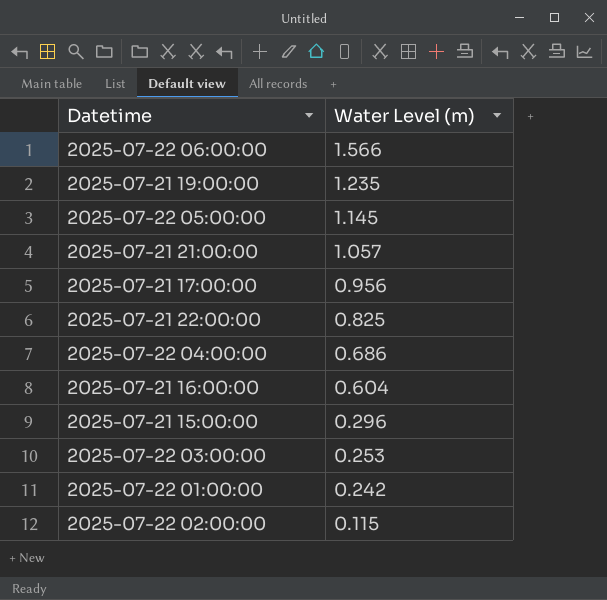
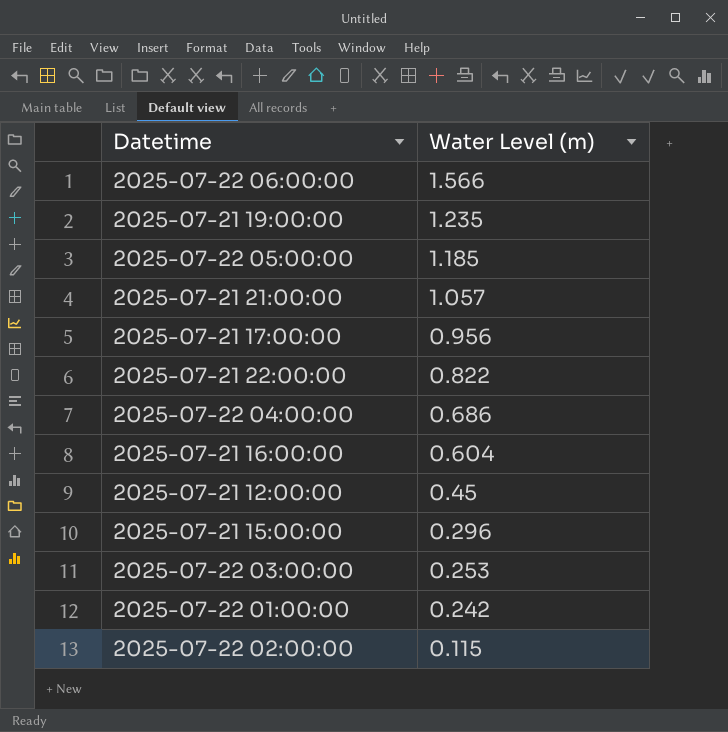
2025-07-22 05:00:00 | Water Level (m): 1.145 -> 1.185
2025-07-21 22:00:00 | Water Level (m): 0.825 -> 0.822
row 2025-07-21 12:00:00: none -> 0.45

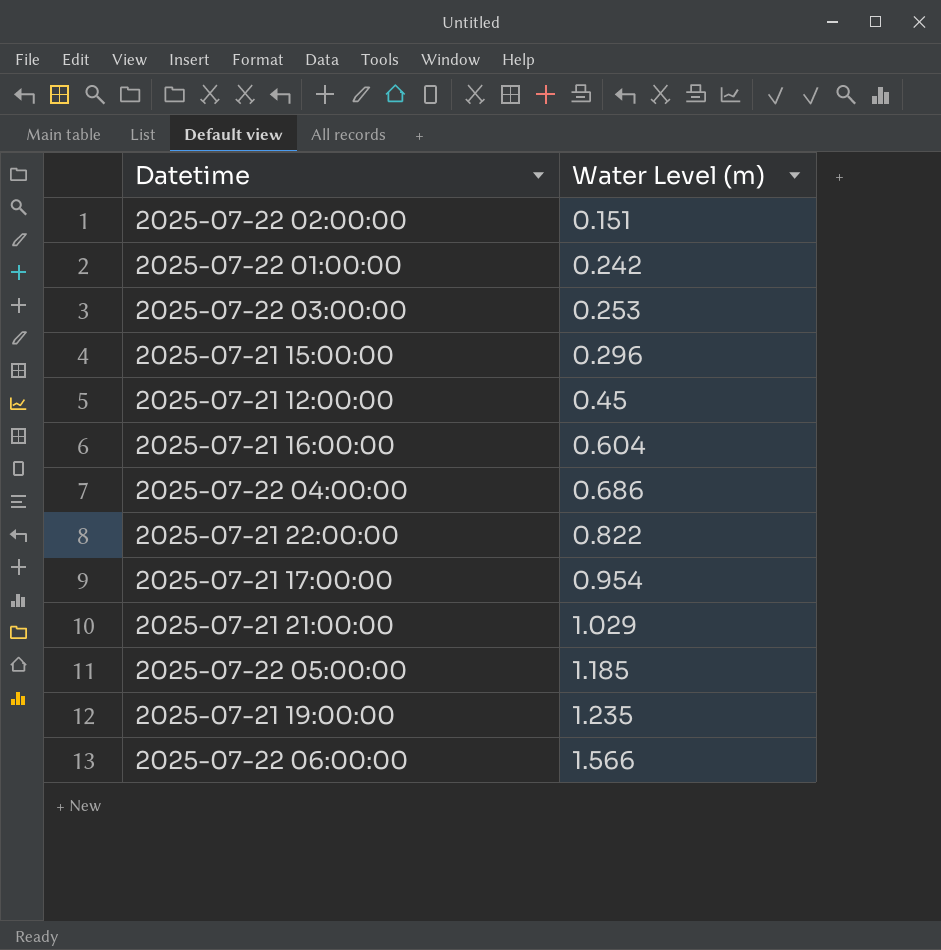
row order: Water Level (m) descending -> Water Level (m) ascending
2025-07-22 02:00:00 | Water Level (m): 0.115 -> 0.151
2025-07-21 17:00:00 | Water Level (m): 0.956 -> 0.954
2025-07-21 21:00:00 | Water Level (m): 1.057 -> 1.029

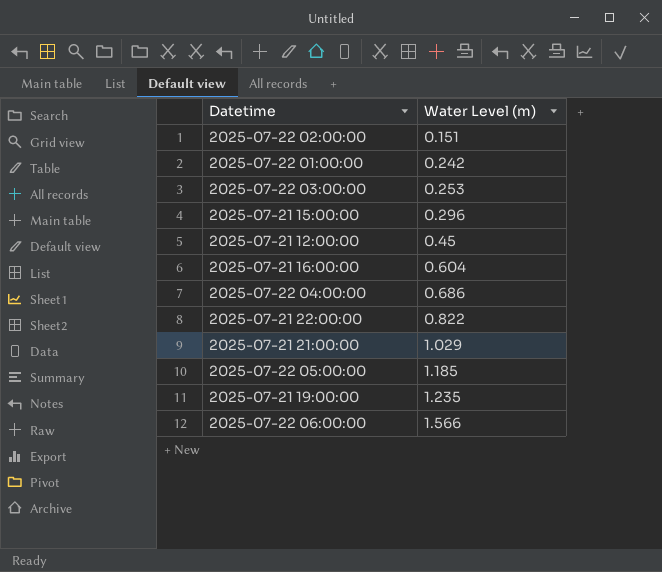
row 2025-07-21 17:00:00: 0.954 -> none

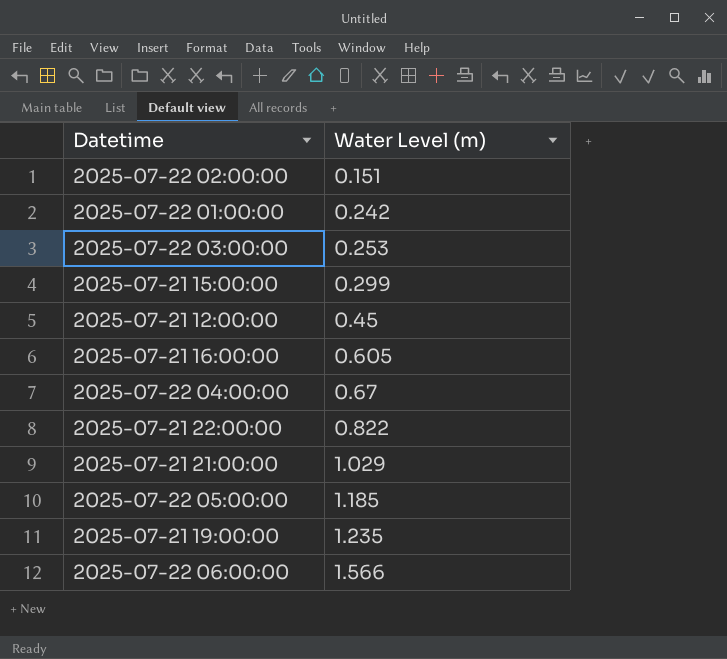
2025-07-21 15:00:00 | Water Level (m): 0.296 -> 0.299
2025-07-21 16:00:00 | Water Level (m): 0.604 -> 0.605
2025-07-22 04:00:00 | Water Level (m): 0.686 -> 0.67

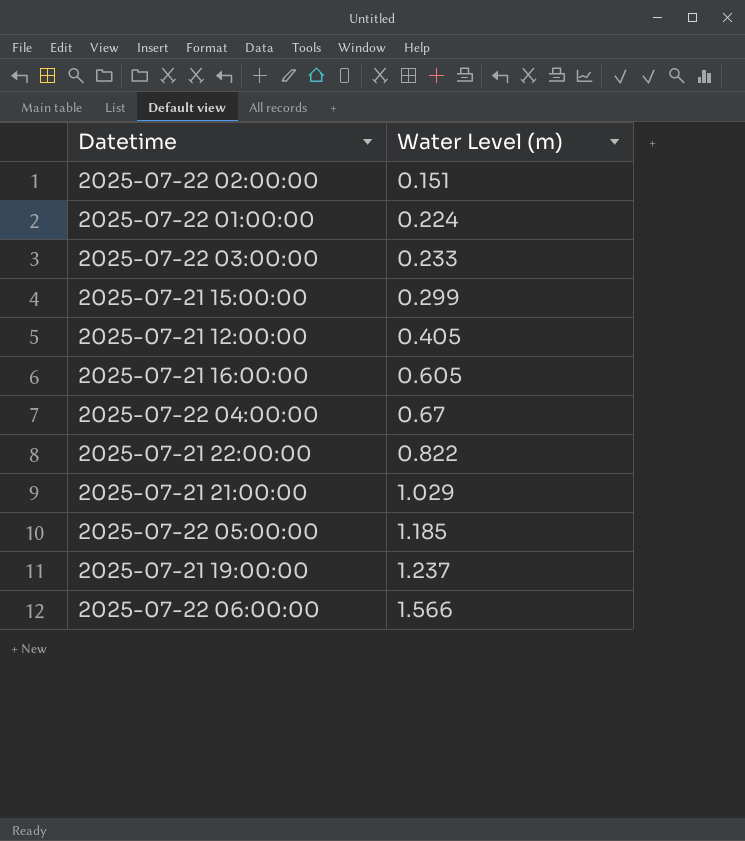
2025-07-22 01:00:00 | Water Level (m): 0.242 -> 0.224
2025-07-22 03:00:00 | Water Level (m): 0.253 -> 0.233
2025-07-21 12:00:00 | Water Level (m): 0.45 -> 0.405
2025-07-21 19:00:00 | Water Level (m): 1.235 -> 1.237

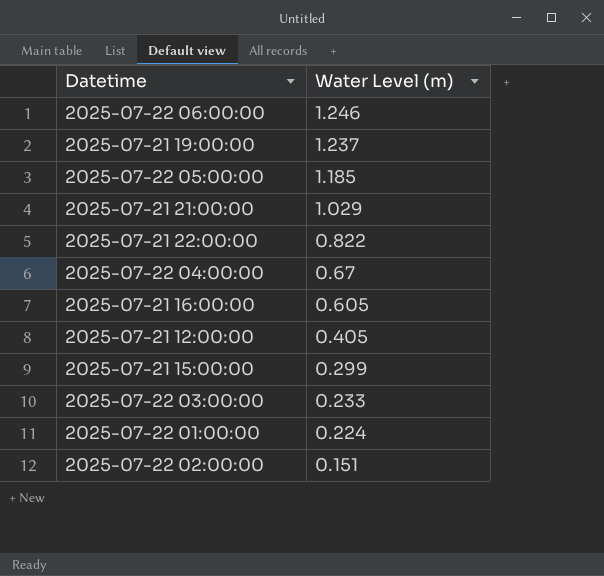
row order: Water Level (m) ascending -> Water Level (m) descending
2025-07-22 06:00:00 | Water Level (m): 1.566 -> 1.246

